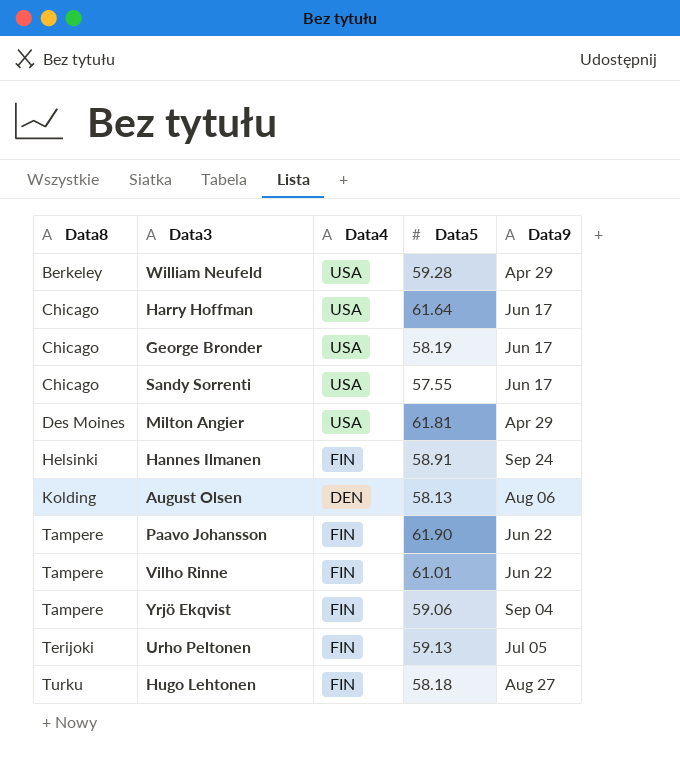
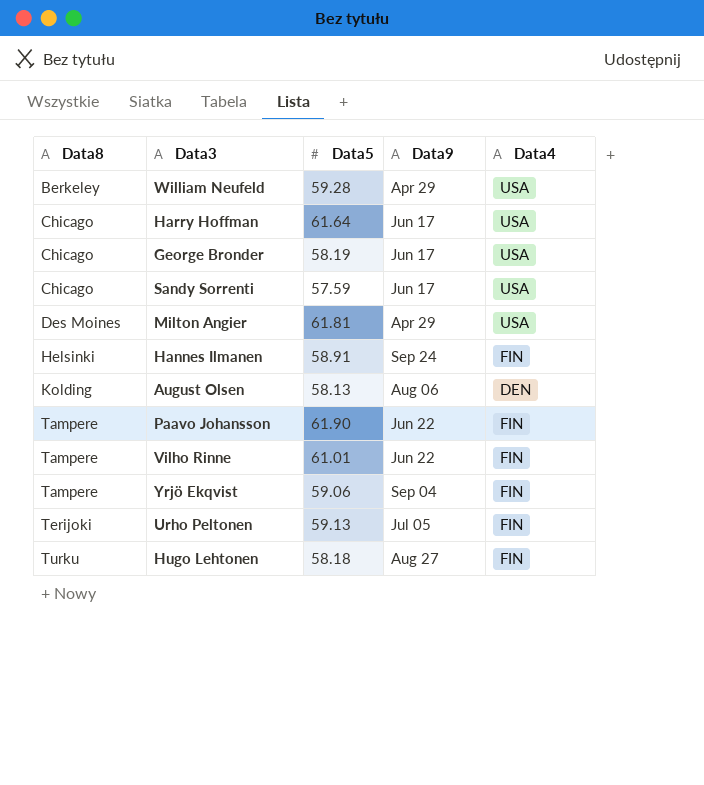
column Data4 | position: 3 -> 5
Sandy Sorrenti | Data5: 57.55 -> 57.59

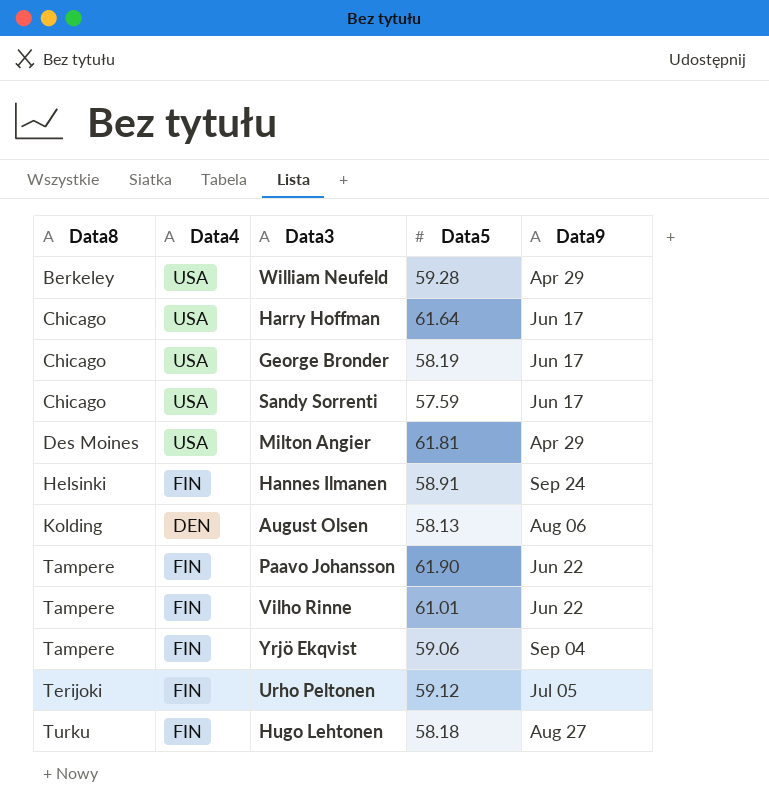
column Data4 | position: 5 -> 2
Urho Peltonen | Data5: 59.13 -> 59.12

